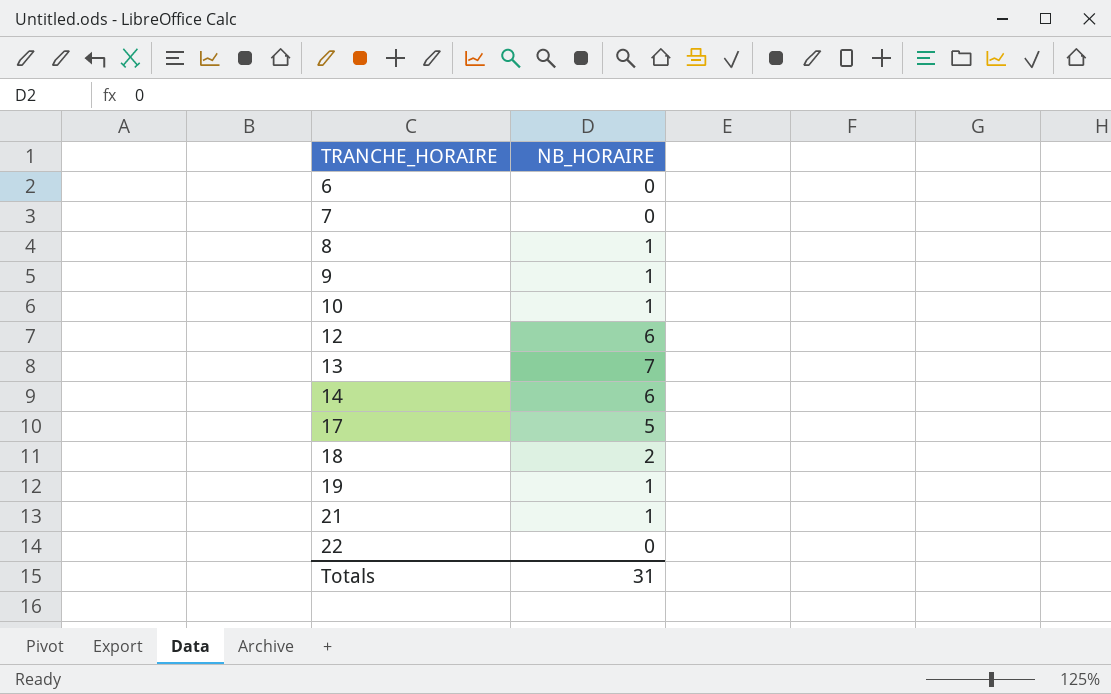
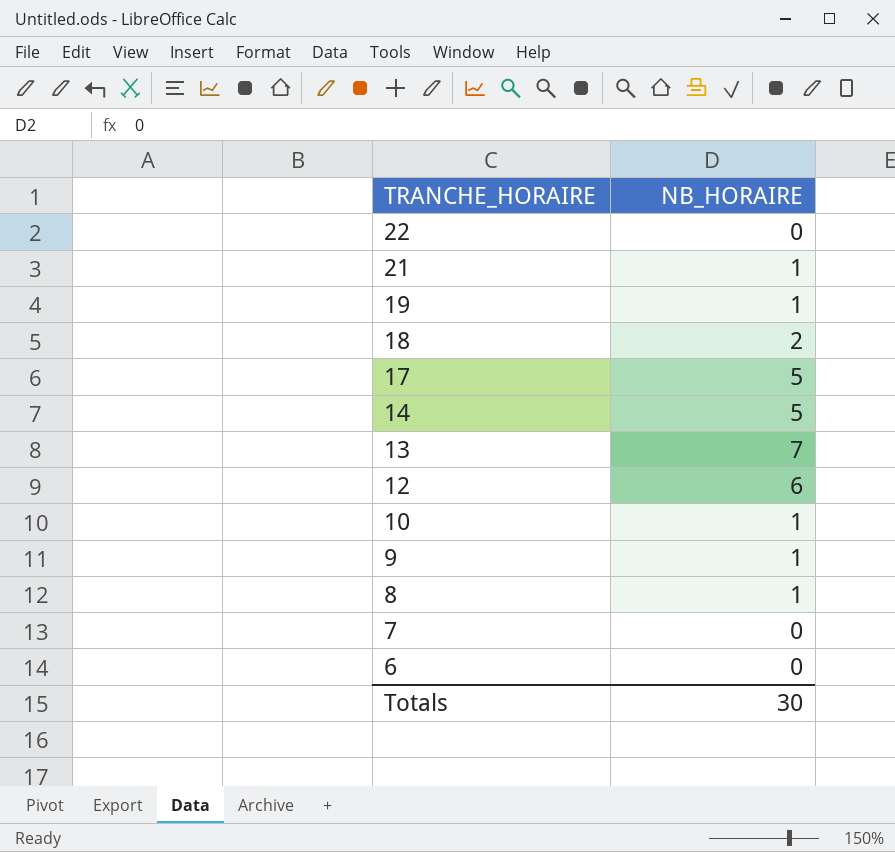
row order: TRANCHE_HORAIRE ascending -> TRANCHE_HORAIRE descending
14 | NB_HORAIRE: 6 -> 5
Totals | NB_HORAIRE: 31 -> 30

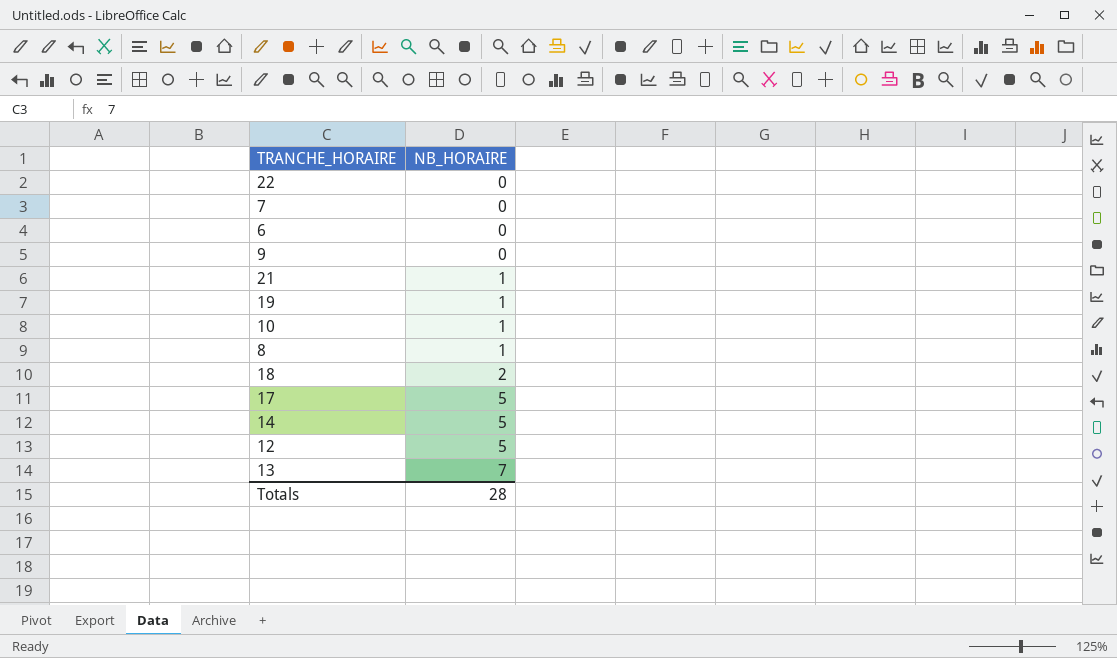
row order: TRANCHE_HORAIRE descending -> NB_HORAIRE ascending
9 | NB_HORAIRE: 1 -> 0
12 | NB_HORAIRE: 6 -> 5
Totals | NB_HORAIRE: 30 -> 28

